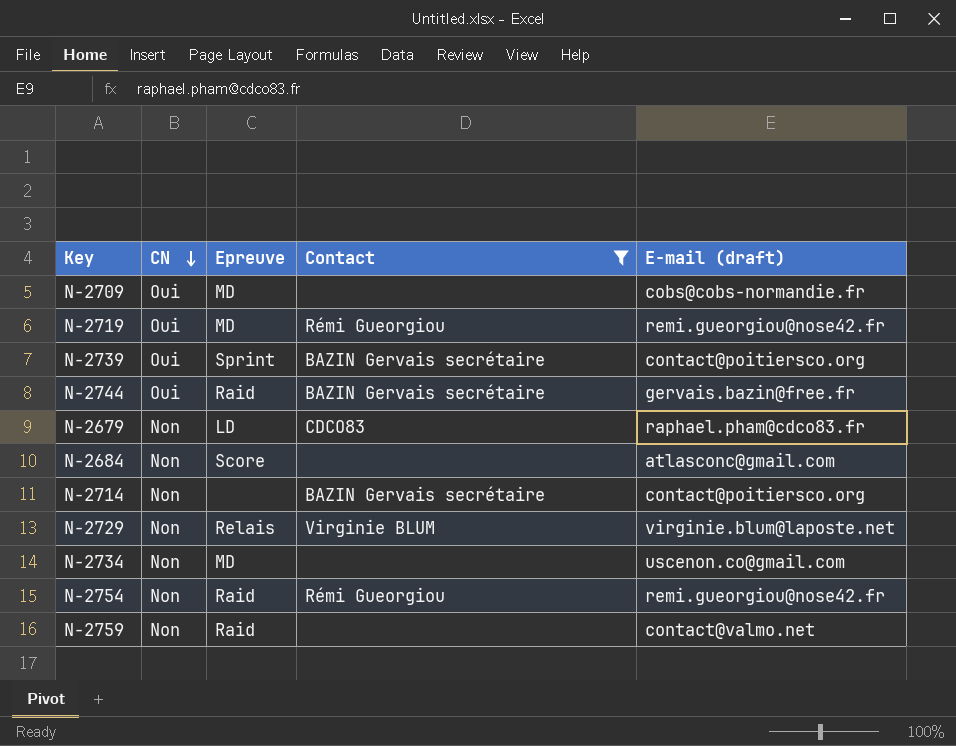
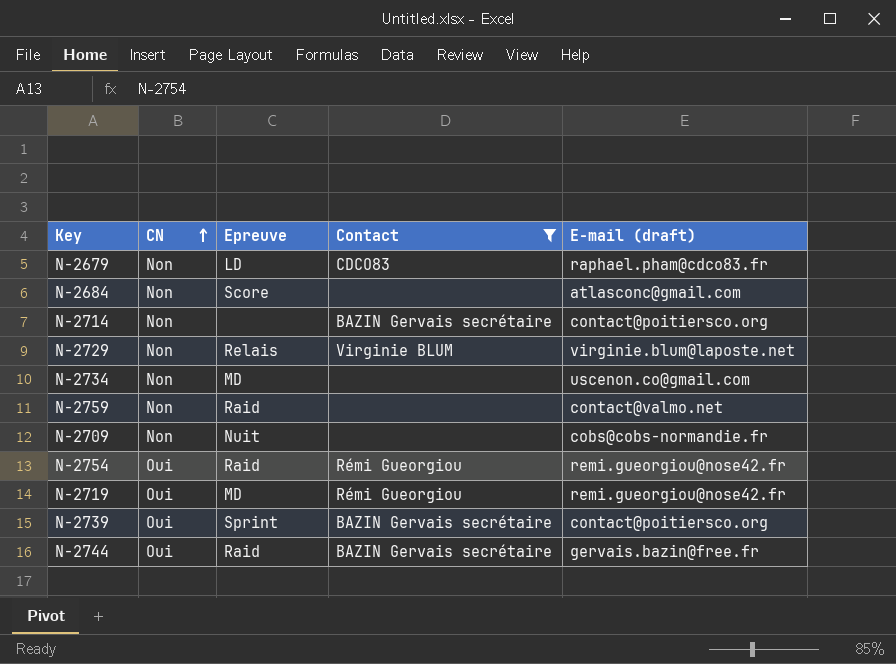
row order: CN descending -> CN ascending
N-2709 | CN: Oui -> Non
N-2709 | Epreuve: MD -> Nuit
N-2754 | CN: Non -> Oui

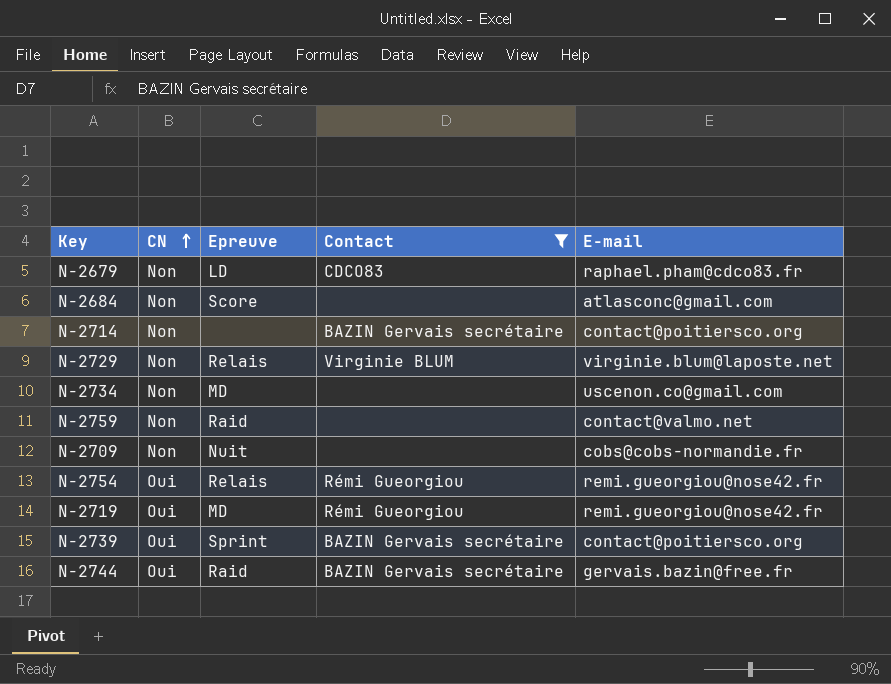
column name: E-mail (draft) -> E-mail
N-2754 | Epreuve: Raid -> Relais

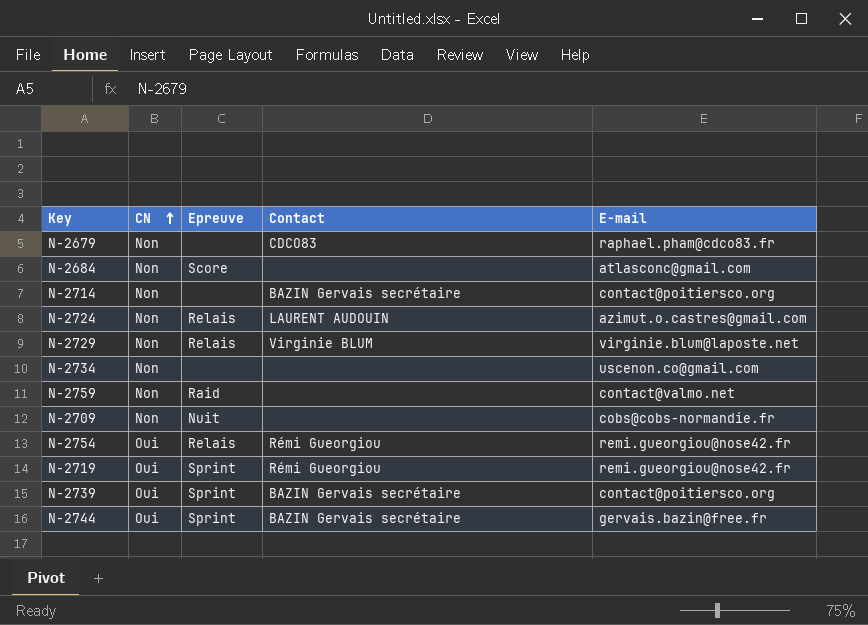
filter: Contact != LAURENT AUDOUIN -> none
N-2679 | Epreuve: LD -> none
N-2734 | Epreuve: MD -> none
N-2719 | Epreuve: MD -> Sprint
N-2744 | Epreuve: Raid -> Sprint

